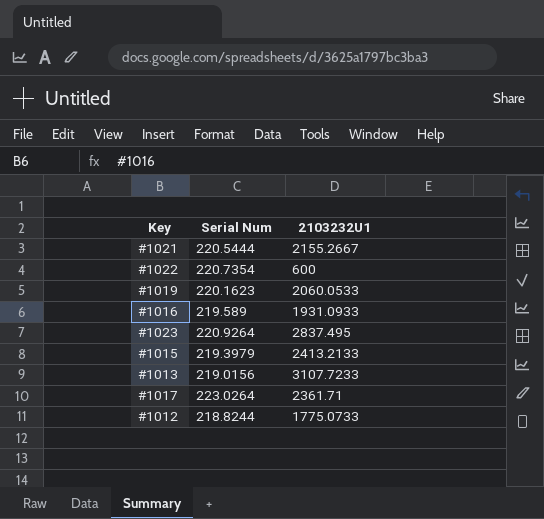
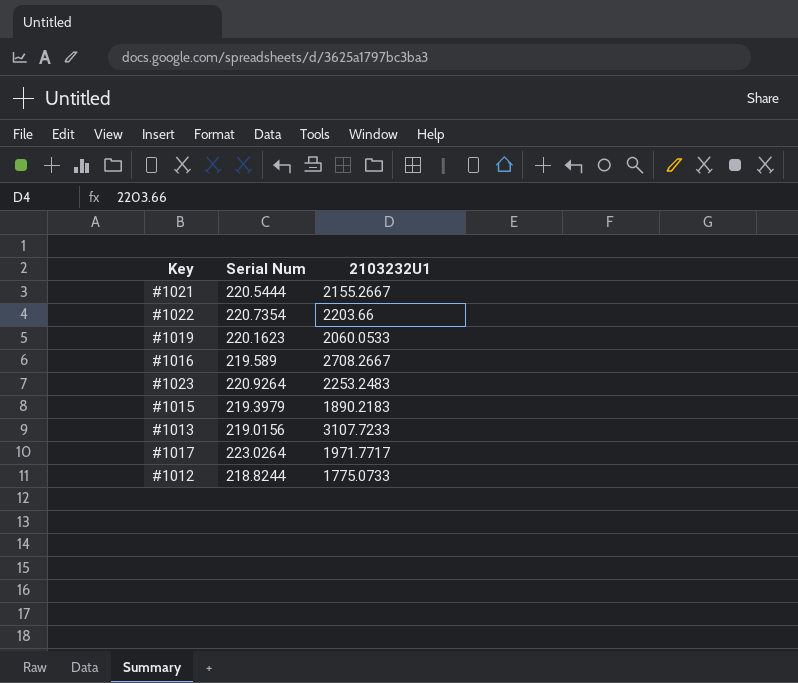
#1022 | 2103232U1: 600 -> 2203.66
#1016 | 2103232U1: 1931.0933 -> 2708.2667
#1023 | 2103232U1: 2837.495 -> 2253.2483
#1015 | 2103232U1: 2413.2133 -> 1890.2183
#1017 | 2103232U1: 2361.71 -> 1971.7717

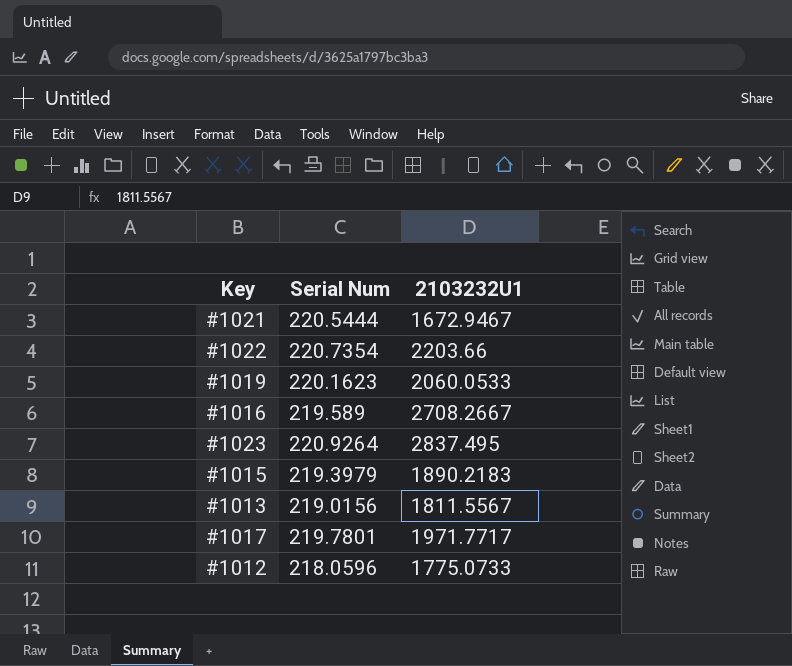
#1021 | 2103232U1: 2155.2667 -> 1672.9467
#1023 | 2103232U1: 2253.2483 -> 2837.495
#1013 | 2103232U1: 3107.7233 -> 1811.5567
#1017 | Serial Num: 223.0264 -> 219.7801
#1012 | Serial Num: 218.8244 -> 218.0596

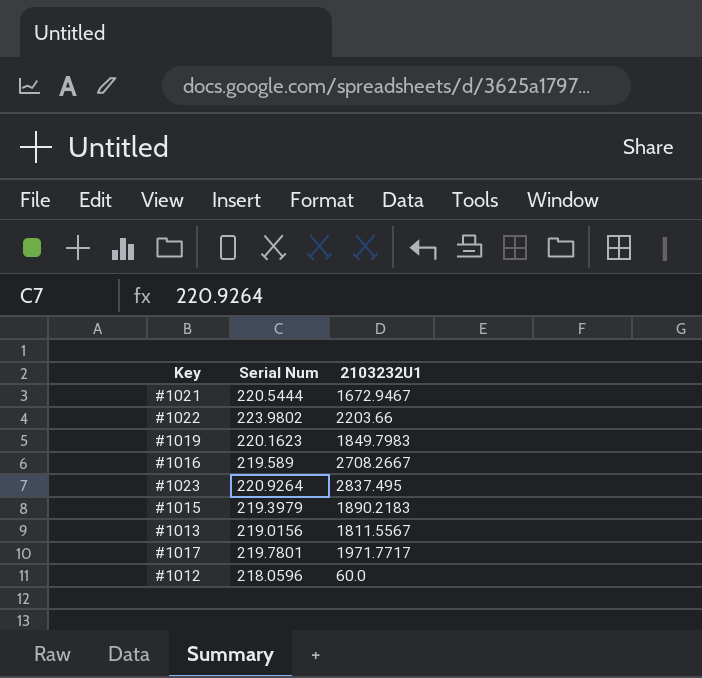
#1022 | Serial Num: 220.7354 -> 223.9802
#1019 | 2103232U1: 2060.0533 -> 1849.7983
#1012 | 2103232U1: 1775.0733 -> 60.0

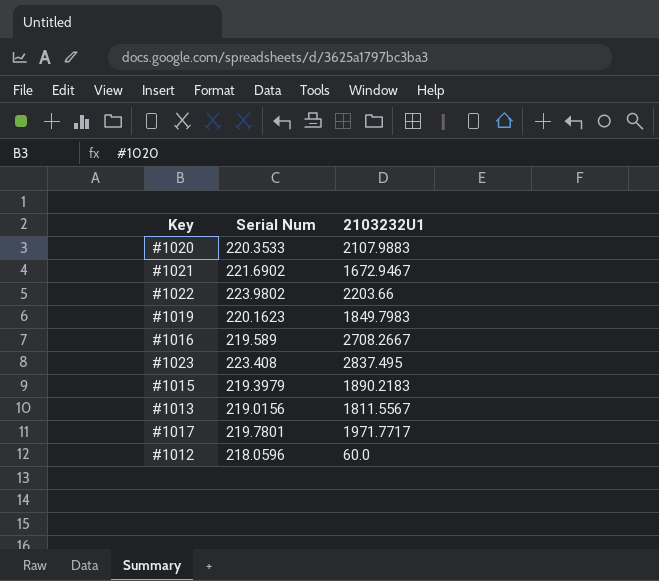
row #1020: none -> 220.3533 | 2107.9883
#1021 | Serial Num: 220.5444 -> 221.6902
#1023 | Serial Num: 220.9264 -> 223.408

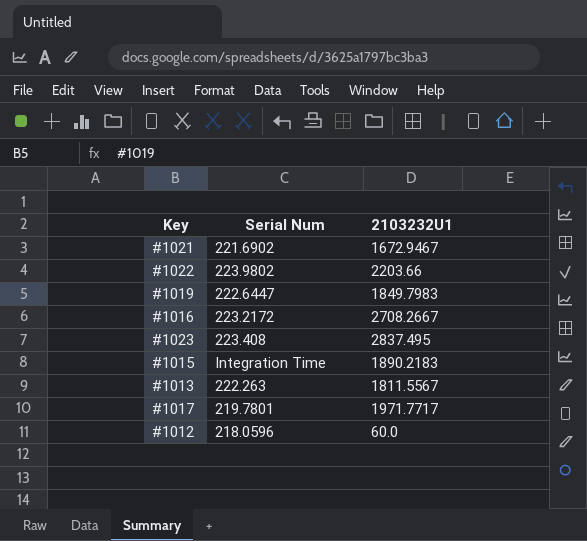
row #1020: 220.3533 | 2107.9883 -> none
#1019 | Serial Num: 220.1623 -> 222.6447
#1016 | Serial Num: 219.589 -> 223.2172
#1015 | Serial Num: 219.3979 -> Integration Time
#1013 | Serial Num: 219.0156 -> 222.263

